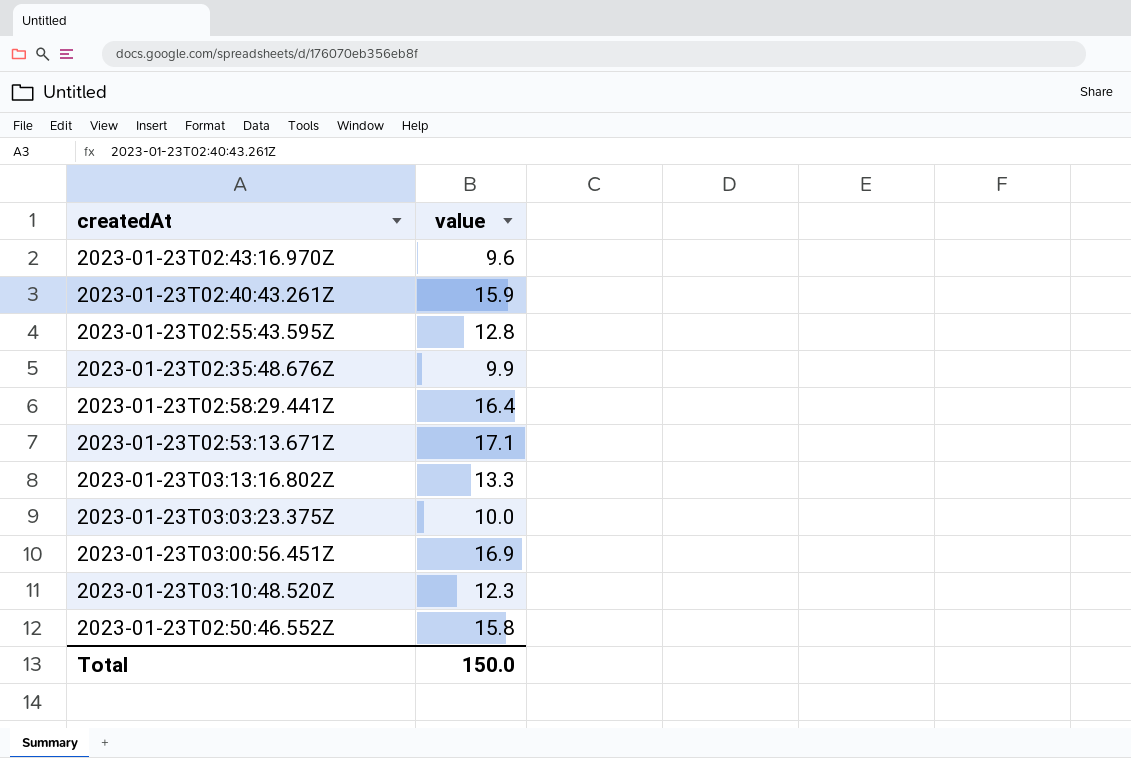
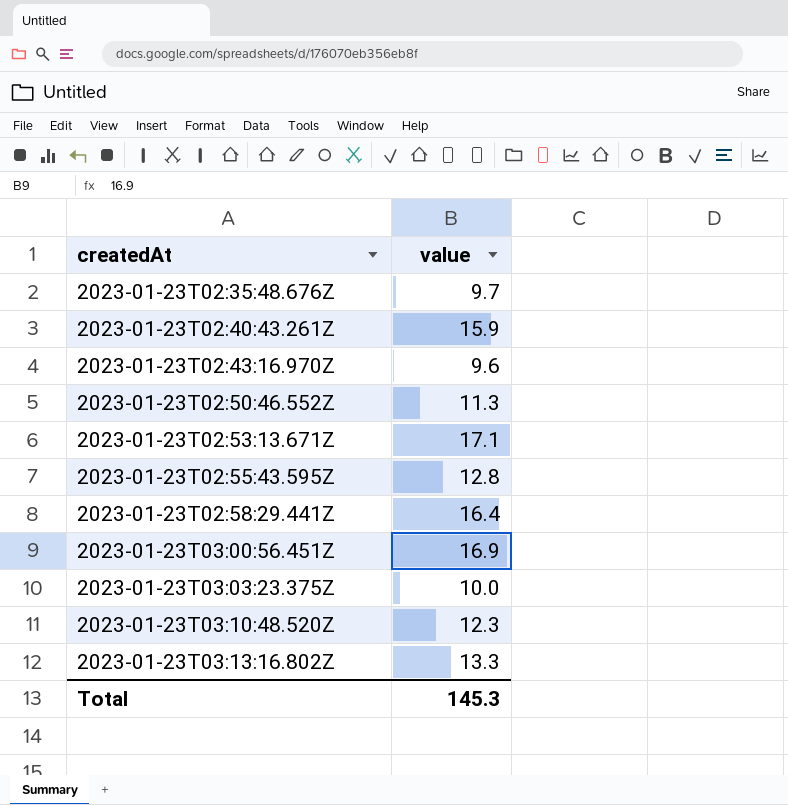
row order: none -> createdAt ascending
2023-01-23T02:35:48.676Z | value: 9.9 -> 9.7
2023-01-23T02:50:46.552Z | value: 15.8 -> 11.3
Total | value: 150.0 -> 145.3

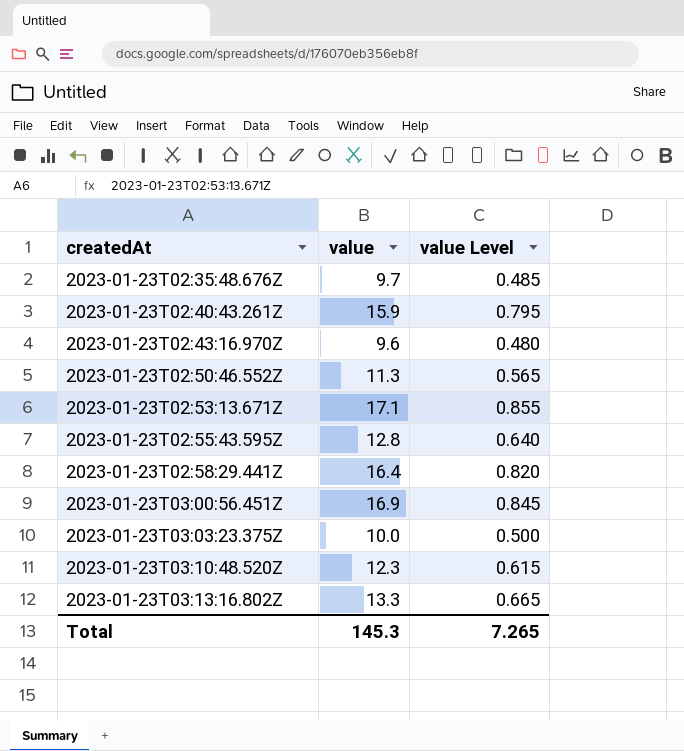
column value Level | formula: none -> [value] * 0.05

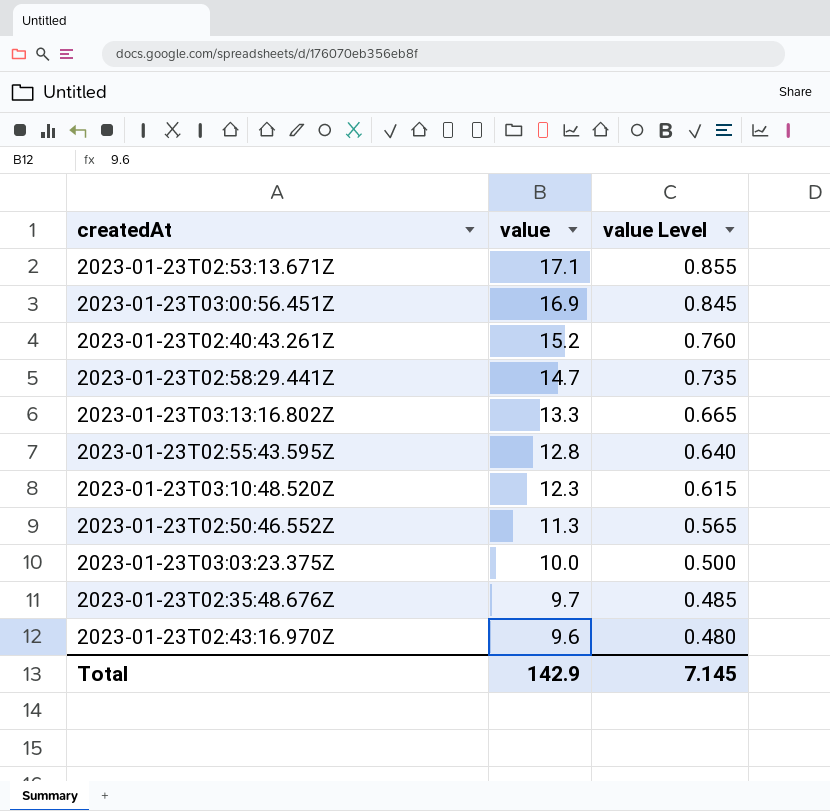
row order: createdAt ascending -> value descending
2023-01-23T02:40:43.261Z | value: 15.9 -> 15.2
2023-01-23T02:40:43.261Z | value Level: 0.795 -> 0.760
2023-01-23T02:58:29.441Z | value: 16.4 -> 14.7
2023-01-23T02:58:29.441Z | value Level: 0.820 -> 0.735
Total | value: 145.3 -> 142.9
Total | value Level: 7.265 -> 7.145

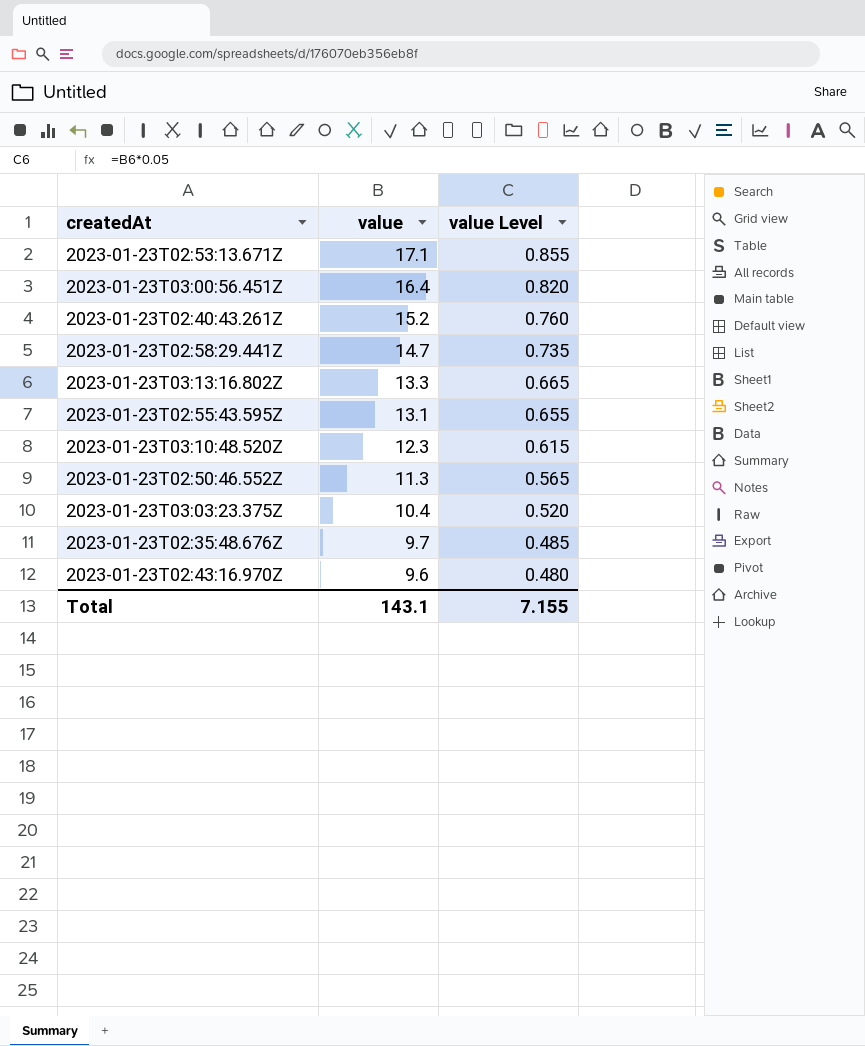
2023-01-23T03:00:56.451Z | value: 16.9 -> 16.4
2023-01-23T03:00:56.451Z | value Level: 0.845 -> 0.820
2023-01-23T02:55:43.595Z | value: 12.8 -> 13.1
2023-01-23T02:55:43.595Z | value Level: 0.640 -> 0.655
2023-01-23T03:03:23.375Z | value: 10.0 -> 10.4
2023-01-23T03:03:23.375Z | value Level: 0.500 -> 0.520
Total | value: 142.9 -> 143.1
Total | value Level: 7.145 -> 7.155

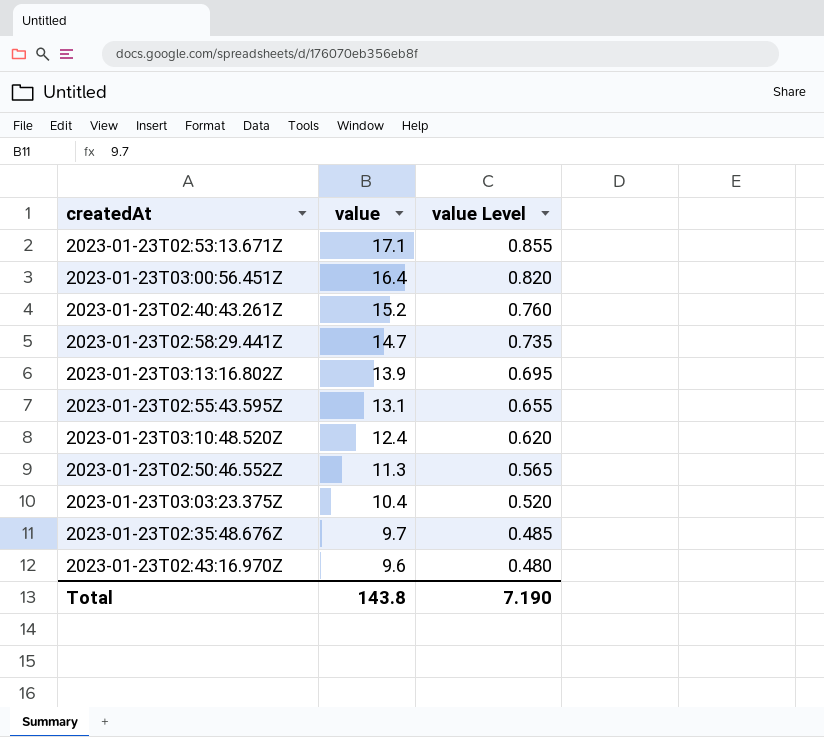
2023-01-23T03:13:16.802Z | value: 13.3 -> 13.9
2023-01-23T03:13:16.802Z | value Level: 0.665 -> 0.695
2023-01-23T03:10:48.520Z | value: 12.3 -> 12.4
2023-01-23T03:10:48.520Z | value Level: 0.615 -> 0.620
Total | value: 143.1 -> 143.8
Total | value Level: 7.155 -> 7.190

